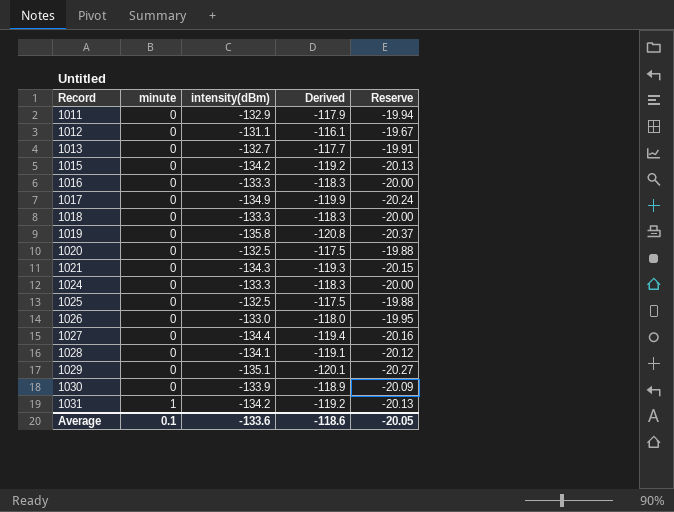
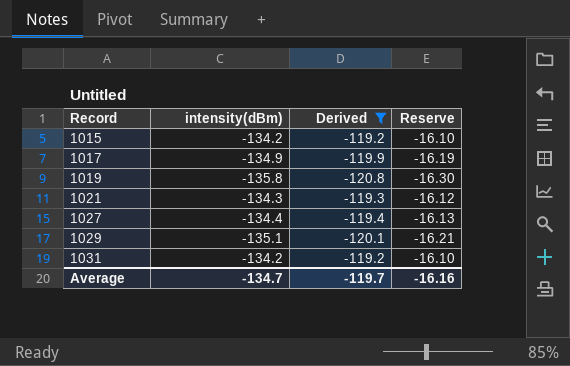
filter: none -> Derived <= -119.2
column minute | position: 2 -> none
column Reserve | formula: [intensity(dBm)] * 0.15 -> [intensity(dBm)] * 0.12
Average | intensity(dBm): -133.6 -> -134.7
Average | Derived: -118.6 -> -119.7
Average | Reserve: -20.05 -> -16.16

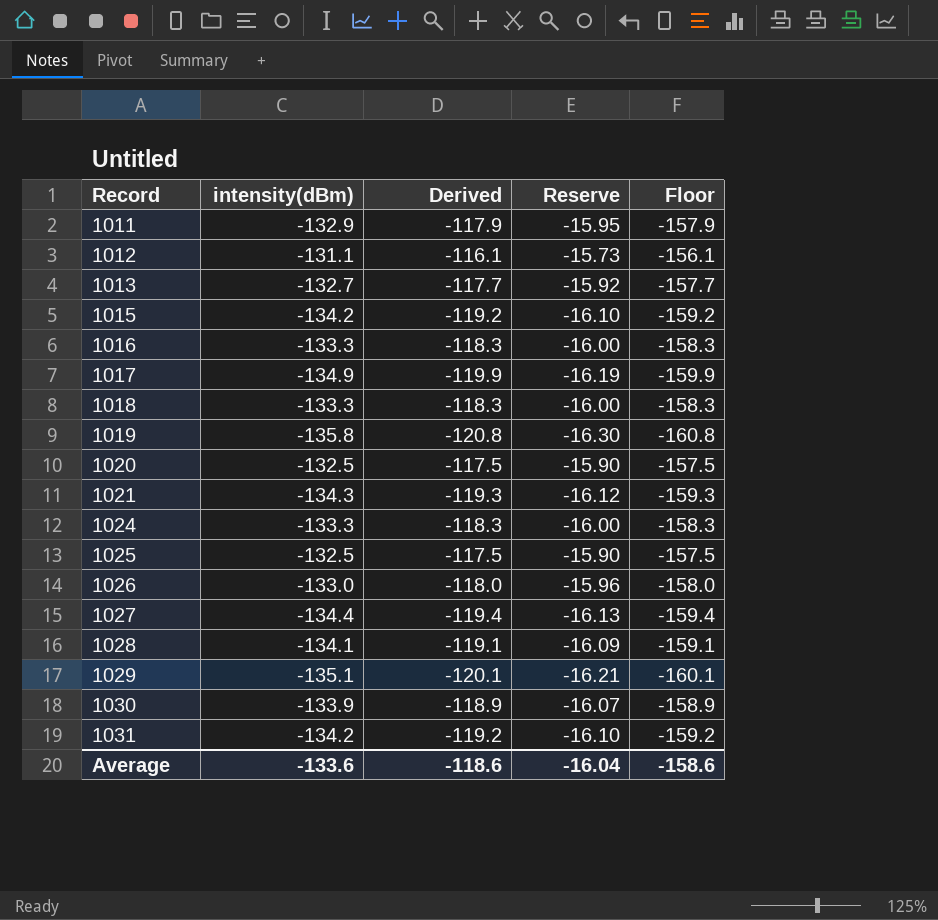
filter: Derived <= -119.2 -> none
column Floor | formula: none -> [intensity(dBm)] - 25
Average | intensity(dBm): -134.7 -> -133.6
Average | Derived: -119.7 -> -118.6
Average | Reserve: -16.16 -> -16.04

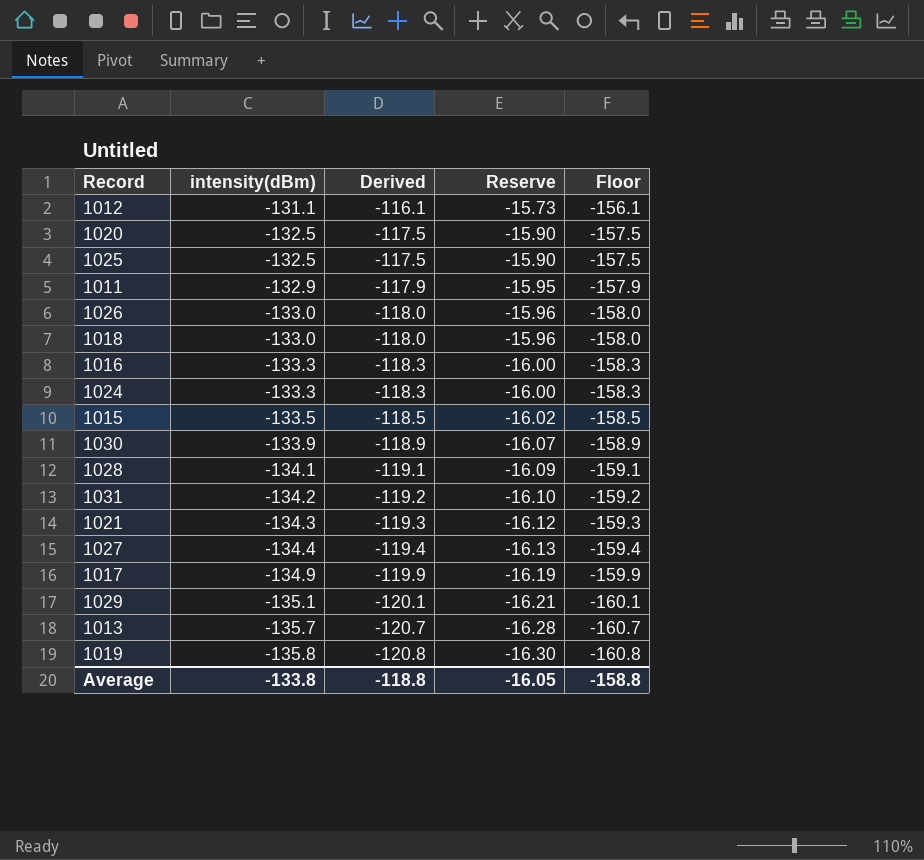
row order: Record ascending -> intensity(dBm) descending
1018 | intensity(dBm): -133.3 -> -133.0
1018 | Derived: -118.3 -> -118.0
1018 | Reserve: -16.00 -> -15.96
1018 | Floor: -158.3 -> -158.0
1015 | intensity(dBm): -134.2 -> -133.5
1015 | Derived: -119.2 -> -118.5
1015 | Reserve: -16.10 -> -16.02
1015 | Floor: -159.2 -> -158.5
1013 | intensity(dBm): -132.7 -> -135.7
1013 | Derived: -117.7 -> -120.7
1013 | Reserve: -15.92 -> -16.28
1013 | Floor: -157.7 -> -160.7
Average | intensity(dBm): -133.6 -> -133.8
Average | Derived: -118.6 -> -118.8
Average | Reserve: -16.04 -> -16.05
Average | Floor: -158.6 -> -158.8

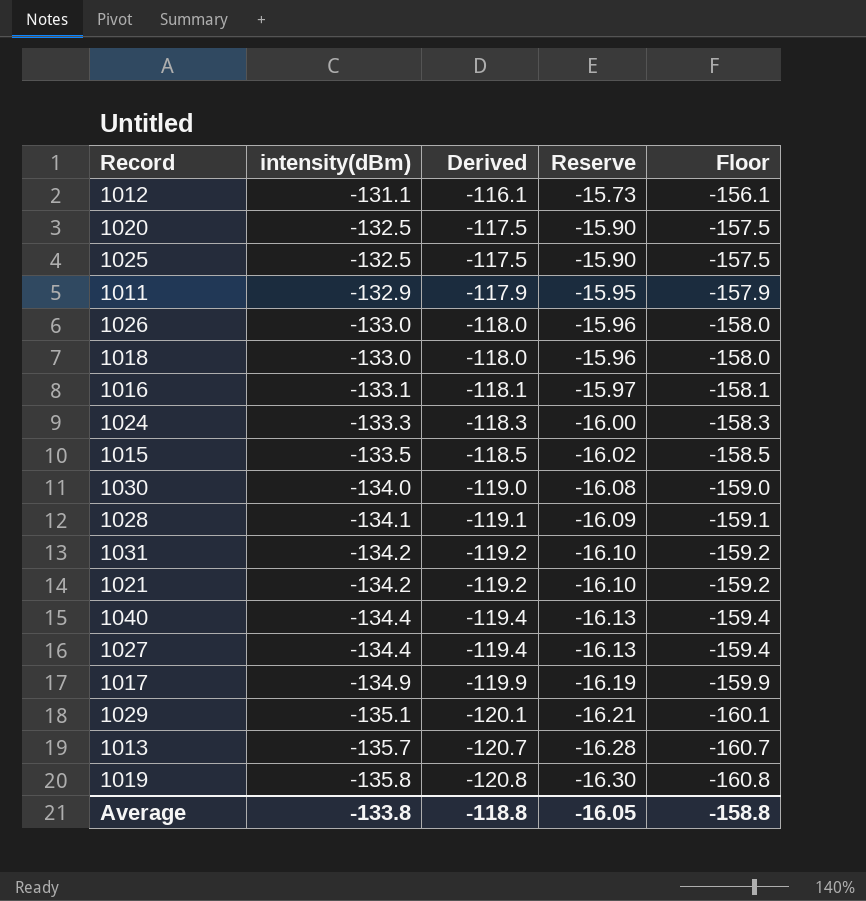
1016 | intensity(dBm): -133.3 -> -133.1
1016 | Derived: -118.3 -> -118.1
1016 | Reserve: -16.00 -> -15.97
1016 | Floor: -158.3 -> -158.1
1030 | intensity(dBm): -133.9 -> -134.0
1030 | Derived: -118.9 -> -119.0
1030 | Reserve: -16.07 -> -16.08
1030 | Floor: -158.9 -> -159.0
1021 | intensity(dBm): -134.3 -> -134.2
1021 | Derived: -119.3 -> -119.2
1021 | Reserve: -16.12 -> -16.10
1021 | Floor: -159.3 -> -159.2
row 1040: none -> -134.4 | -119.4 | -16.13 | -159.4

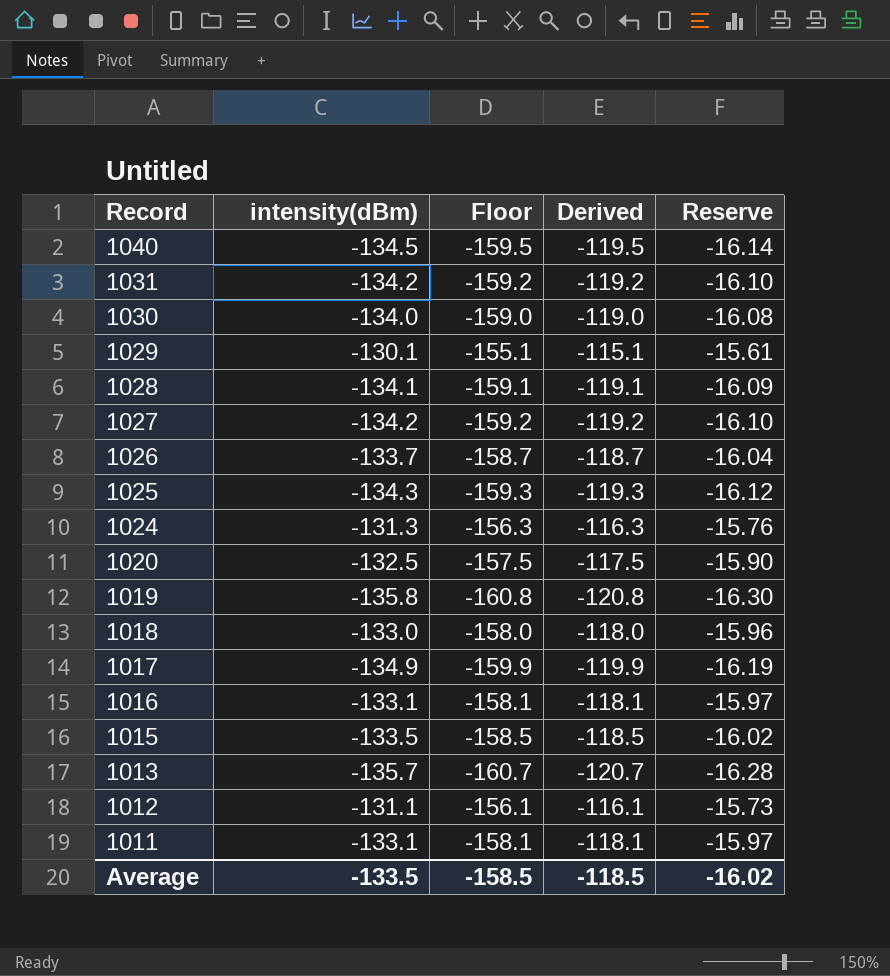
row order: intensity(dBm) descending -> Record descending
column Floor | position: 5 -> 3
row 1021: -134.2 | -119.2 | -16.10 | -159.2 -> none
1040 | intensity(dBm): -134.4 -> -134.5
1040 | Floor: -159.4 -> -159.5
1040 | Derived: -119.4 -> -119.5
1040 | Reserve: -16.13 -> -16.14
1029 | intensity(dBm): -135.1 -> -130.1
1029 | Floor: -160.1 -> -155.1
1029 | Derived: -120.1 -> -115.1
1029 | Reserve: -16.21 -> -15.61
1027 | intensity(dBm): -134.4 -> -134.2
1027 | Floor: -159.4 -> -159.2
1027 | Derived: -119.4 -> -119.2
1027 | Reserve: -16.13 -> -16.10
1026 | intensity(dBm): -133.0 -> -133.7
1026 | Floor: -158.0 -> -158.7
1026 | Derived: -118.0 -> -118.7
1026 | Reserve: -15.96 -> -16.04
1025 | intensity(dBm): -132.5 -> -134.3
1025 | Floor: -157.5 -> -159.3
1025 | Derived: -117.5 -> -119.3
1025 | Reserve: -15.90 -> -16.12
1024 | intensity(dBm): -133.3 -> -131.3
1024 | Floor: -158.3 -> -156.3
1024 | Derived: -118.3 -> -116.3
1024 | Reserve: -16.00 -> -15.76
1011 | intensity(dBm): -132.9 -> -133.1
1011 | Floor: -157.9 -> -158.1
1011 | Derived: -117.9 -> -118.1
1011 | Reserve: -15.95 -> -15.97
Average | intensity(dBm): -133.8 -> -133.5
Average | Floor: -158.8 -> -158.5
Average | Derived: -118.8 -> -118.5
Average | Reserve: -16.05 -> -16.02

